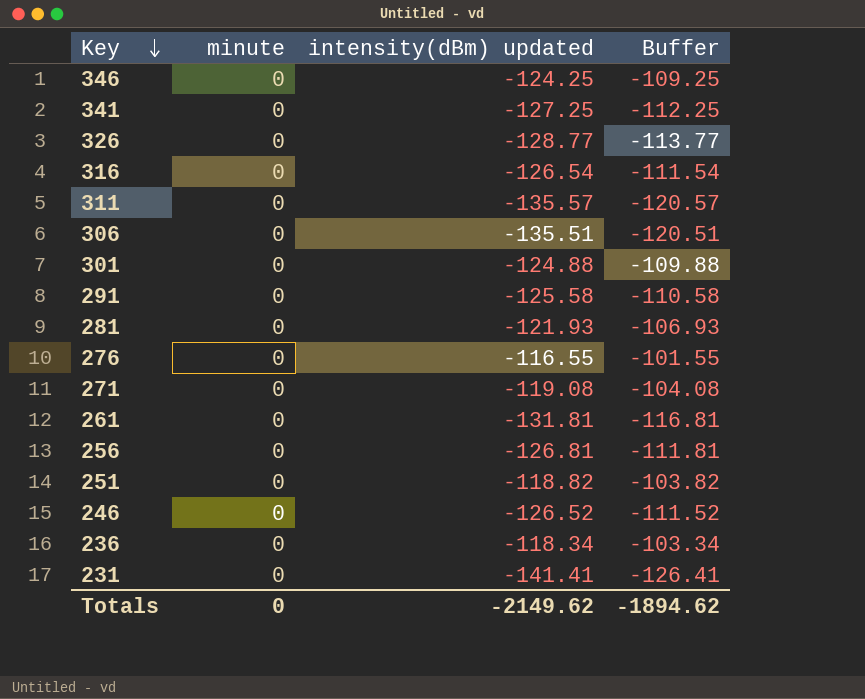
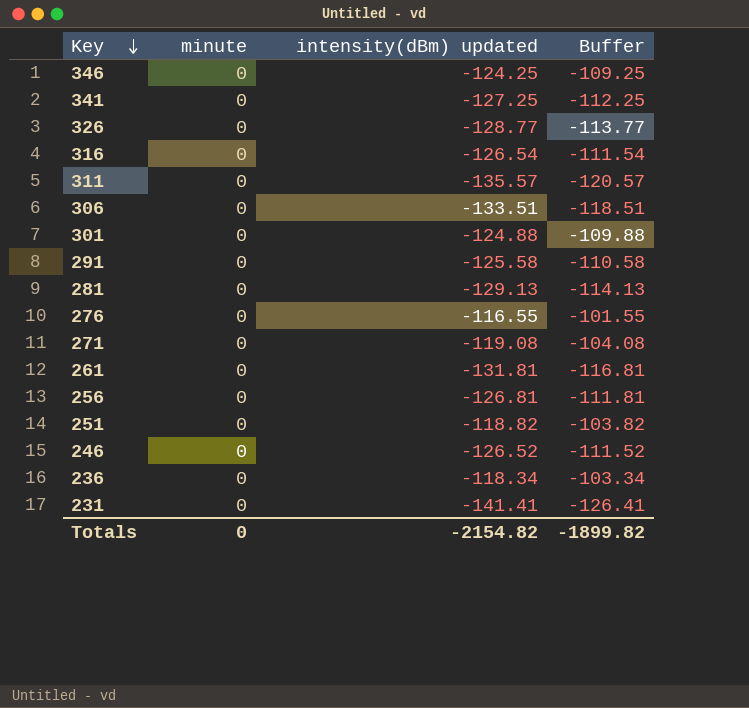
306 | intensity(dBm) updated: -135.51 -> -133.51
306 | Buffer: -120.51 -> -118.51
281 | intensity(dBm) updated: -121.93 -> -129.13
281 | Buffer: -106.93 -> -114.13
Totals | intensity(dBm) updated: -2149.62 -> -2154.82
Totals | Buffer: -1894.62 -> -1899.82

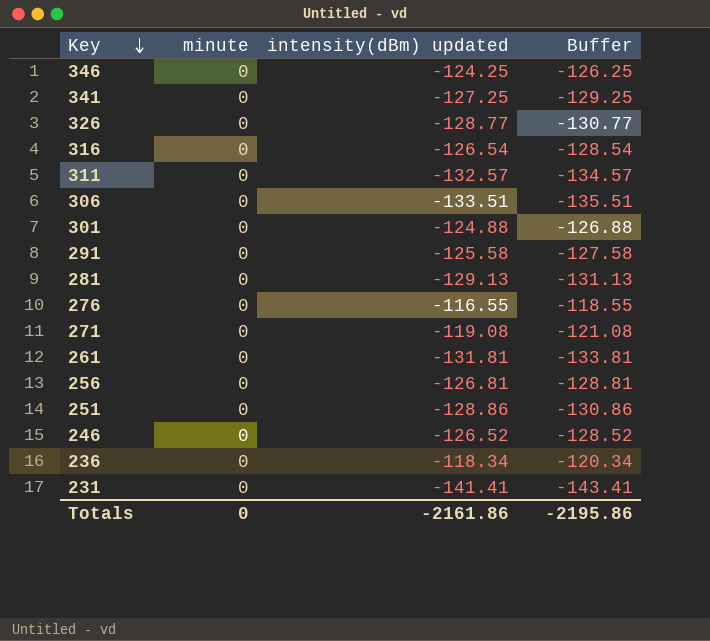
column Buffer | formula: [intensity(dBm) updated] + 15 -> [intensity(dBm) updated] - 2
311 | intensity(dBm) updated: -135.57 -> -132.57
251 | intensity(dBm) updated: -118.82 -> -128.86
Totals | intensity(dBm) updated: -2154.82 -> -2161.86
Totals | Buffer: -1899.82 -> -2195.86

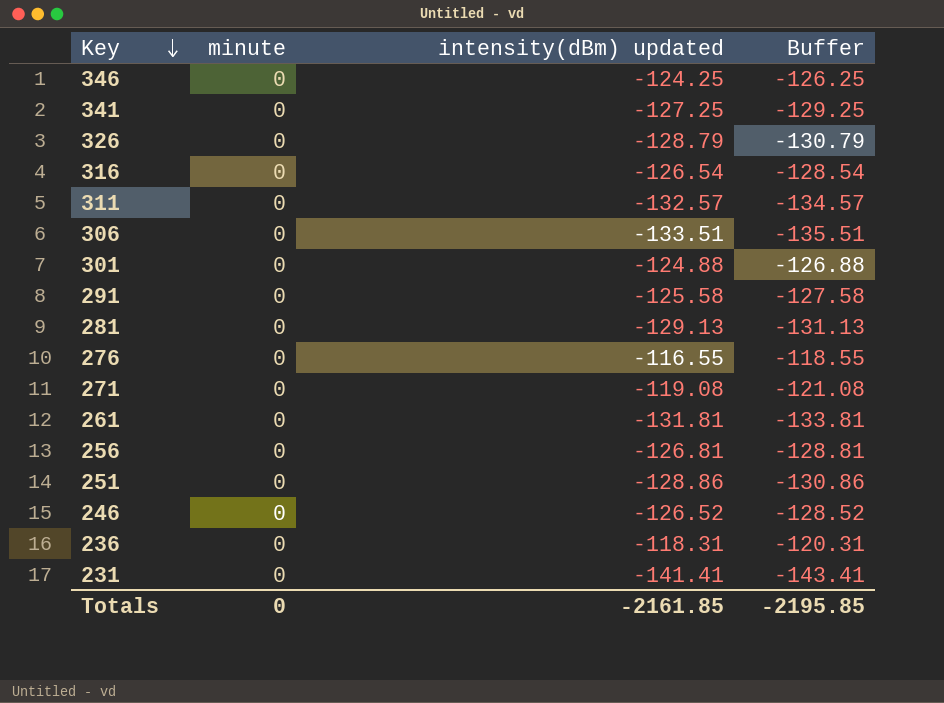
326 | intensity(dBm) updated: -128.77 -> -128.79
326 | Buffer: -130.77 -> -130.79
236 | intensity(dBm) updated: -118.34 -> -118.31
236 | Buffer: -120.34 -> -120.31
Totals | intensity(dBm) updated: -2161.86 -> -2161.85
Totals | Buffer: -2195.86 -> -2195.85

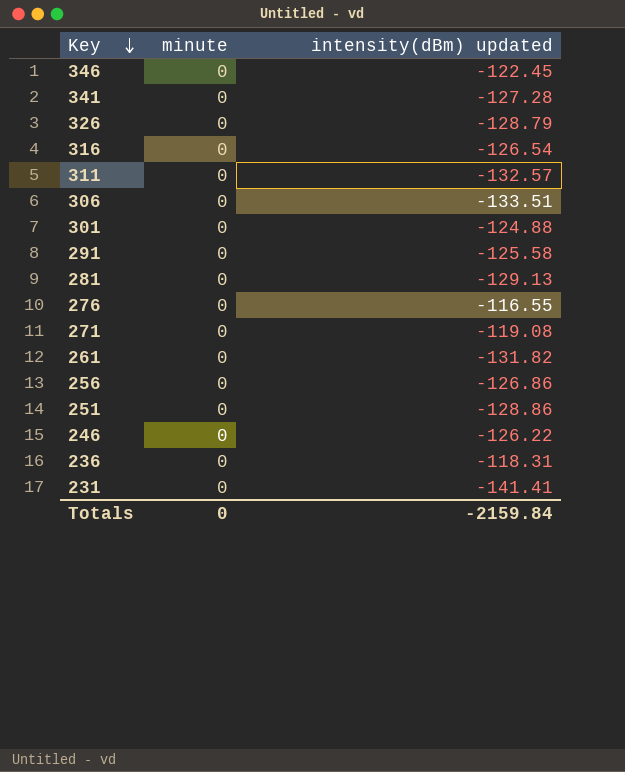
column Buffer | formula: [intensity(dBm) updated] - 2 -> none
346 | intensity(dBm) updated: -124.25 -> -122.45
341 | intensity(dBm) updated: -127.25 -> -127.28
261 | intensity(dBm) updated: -131.81 -> -131.82
256 | intensity(dBm) updated: -126.81 -> -126.86
246 | intensity(dBm) updated: -126.52 -> -126.22
Totals | intensity(dBm) updated: -2161.85 -> -2159.84

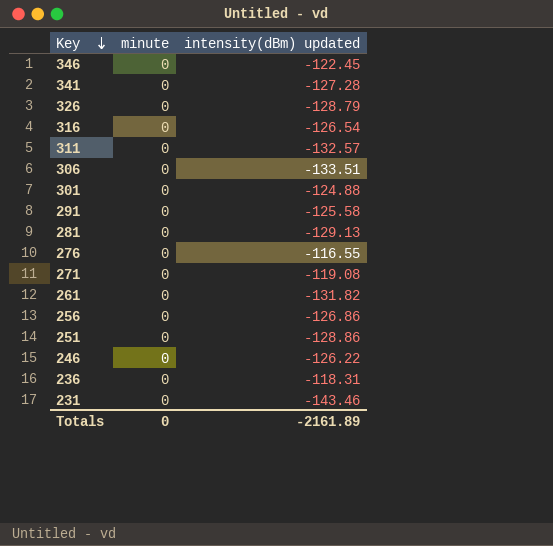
231 | intensity(dBm) updated: -141.41 -> -143.46
Totals | intensity(dBm) updated: -2159.84 -> -2161.89

